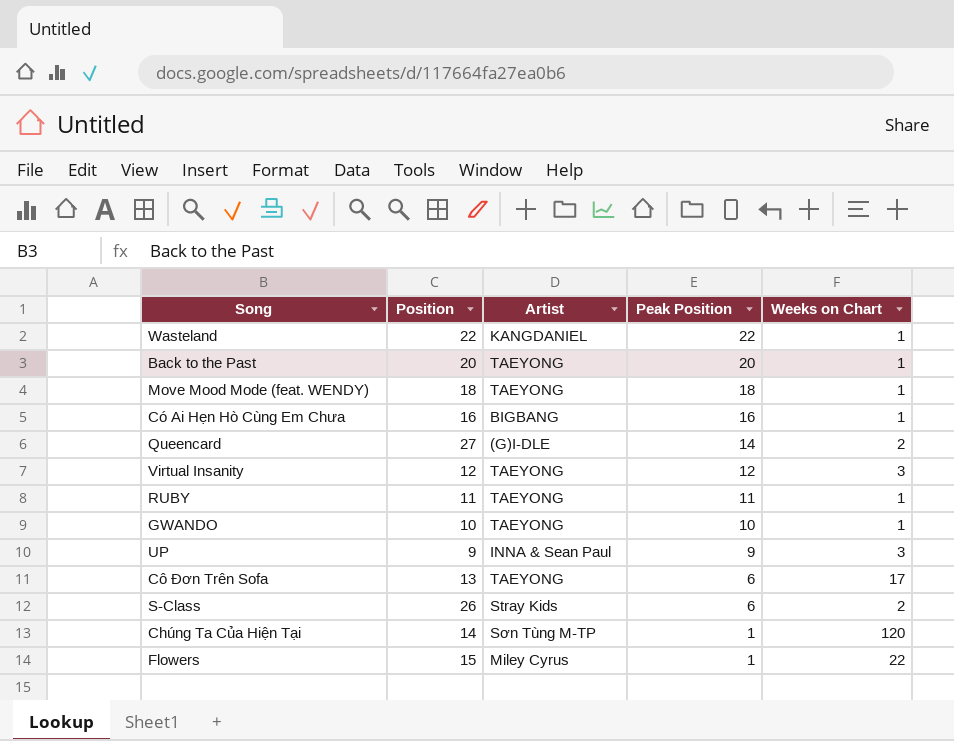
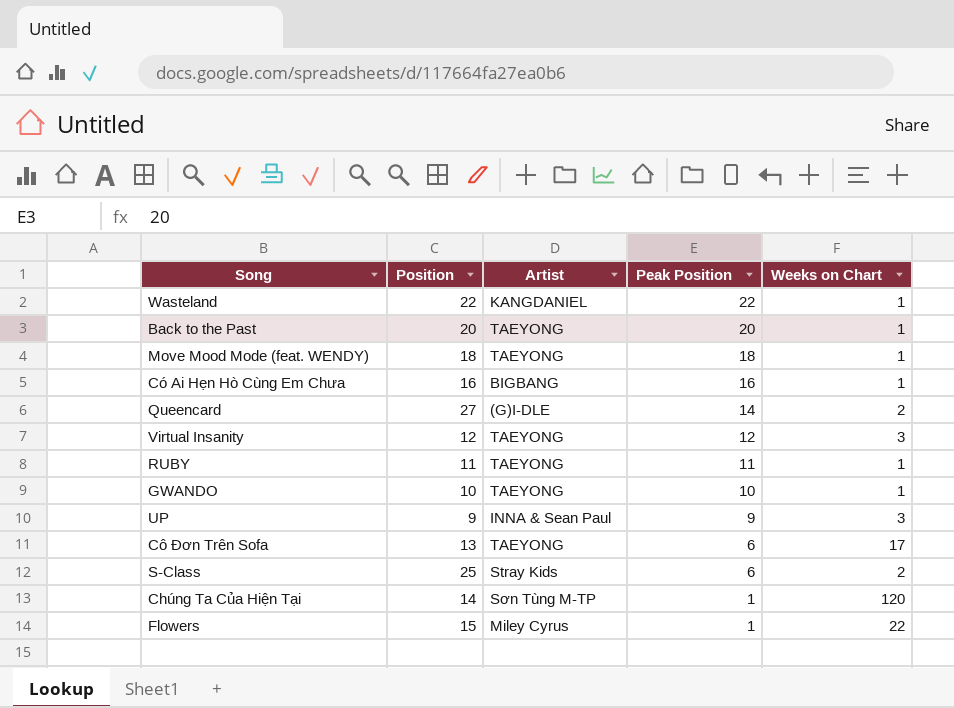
S-Class | Position: 26 -> 25

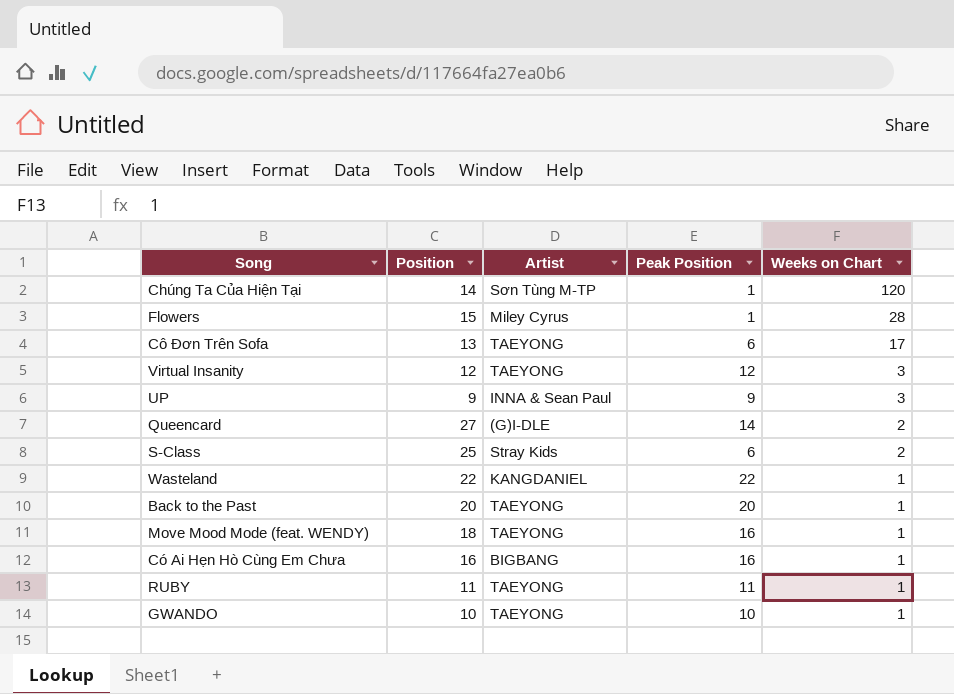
row order: Peak Position descending -> Weeks on Chart descending
Flowers | Weeks on Chart: 22 -> 28
Move Mood Mode (feat. WENDY) | Peak Position: 18 -> 16

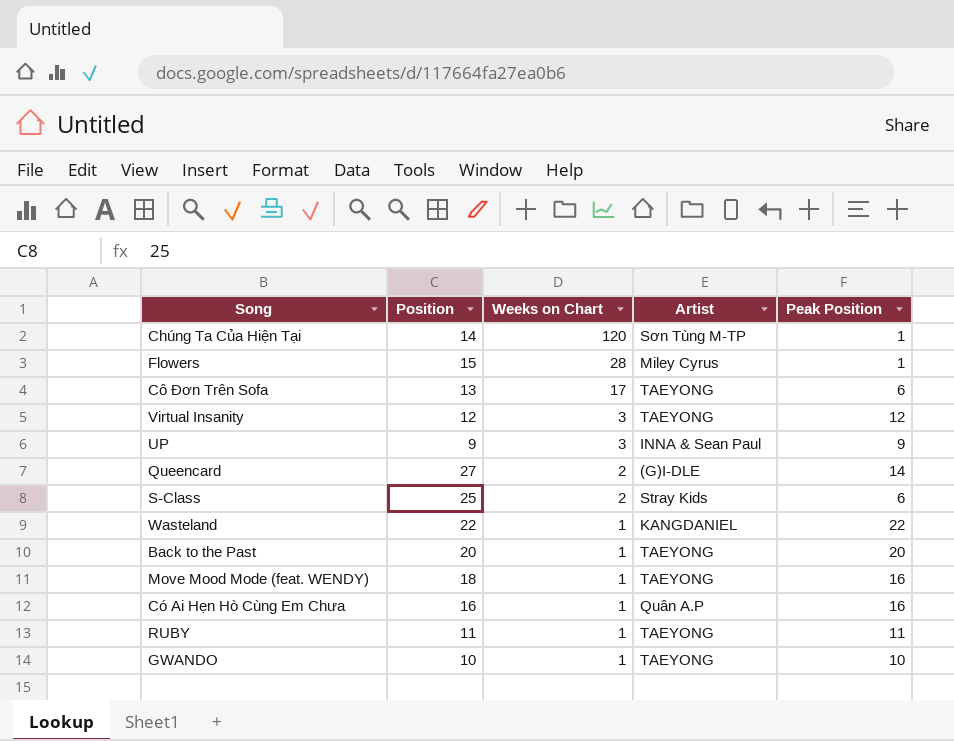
column Weeks on Chart | position: 5 -> 3
Có Ai Hẹn Hò Cùng Em Chưa | Artist: BIGBANG -> Quân A.P

